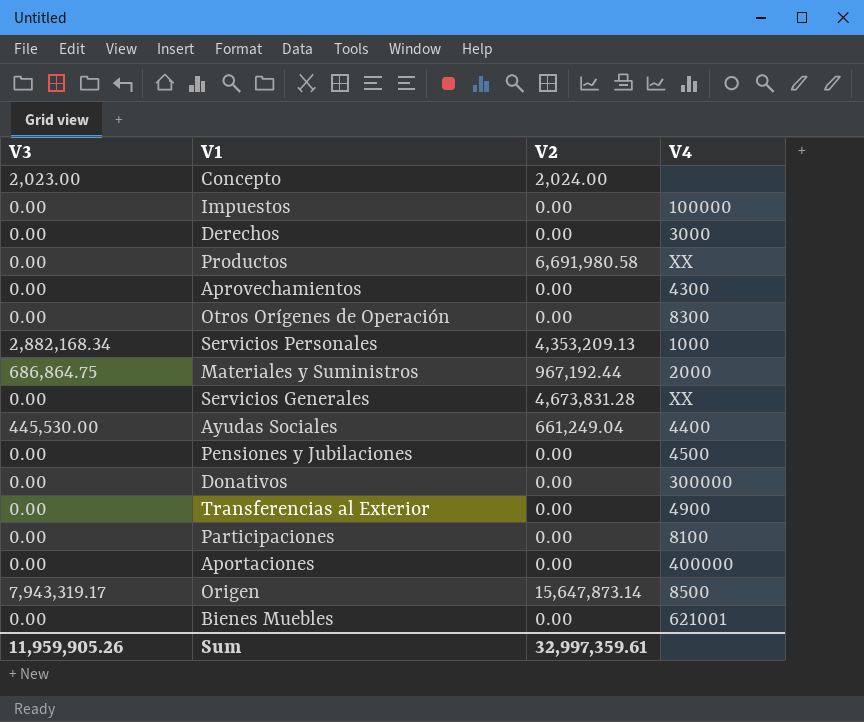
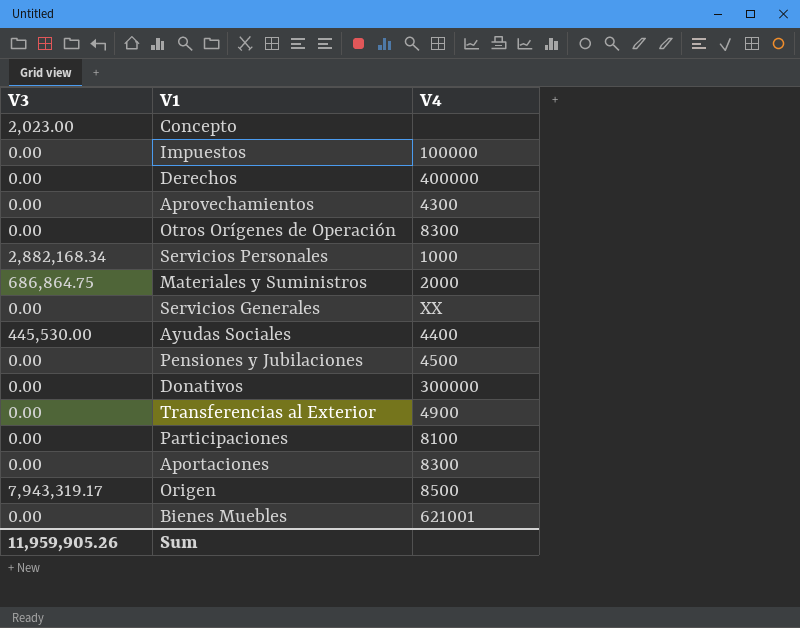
column V2 | position: 3 -> none
row Productos: 0.00 | 6,691,980.58 | XX -> none
Derechos | V4: 3000 -> 400000
Aportaciones | V4: 400000 -> 8300

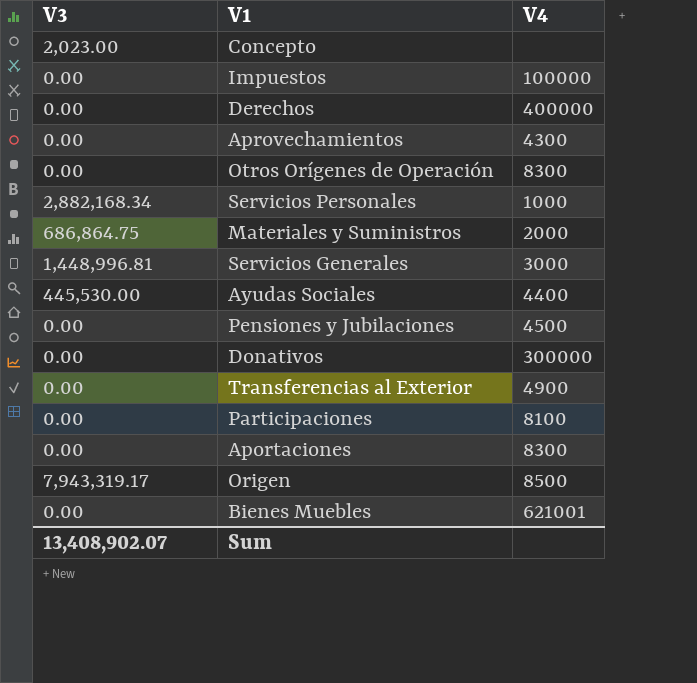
Servicios Generales | V3: 0.00 -> 1,448,996.81
Servicios Generales | V4: XX -> 3000
Sum | V3: 11,959,905.26 -> 13,408,902.07

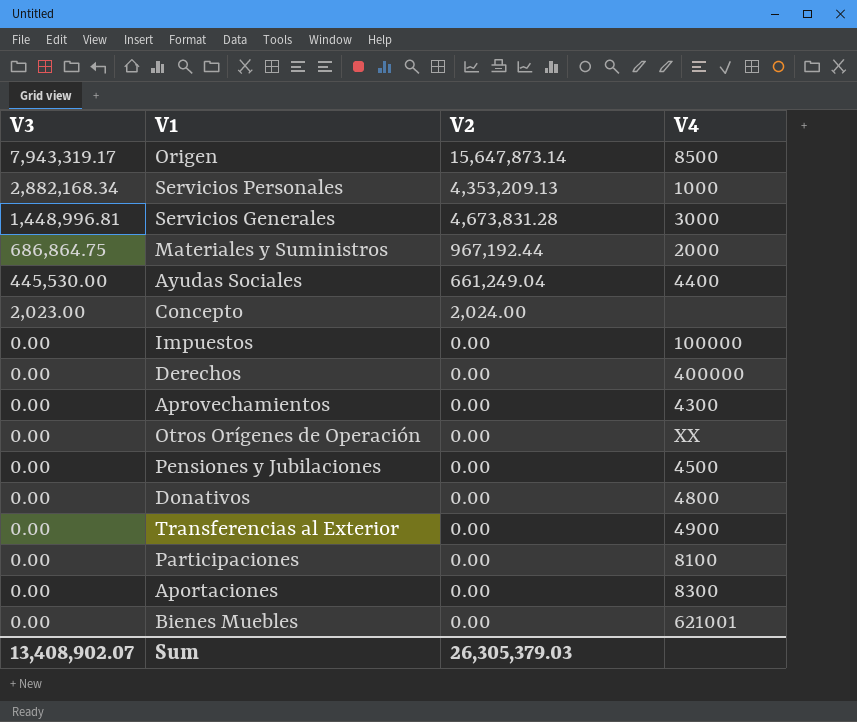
row order: none -> V3 descending
column V2 | position: none -> 3
Otros Orígenes de Operación | V4: 8300 -> XX
Donativos | V4: 300000 -> 4800

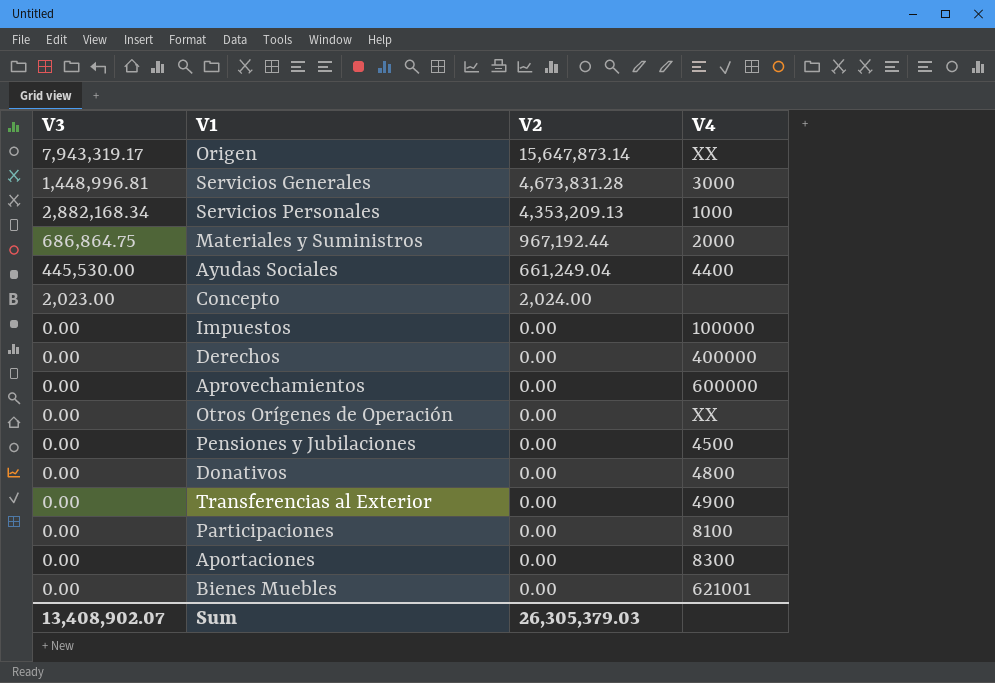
row order: V3 descending -> V2 descending
Origen | V4: 8500 -> XX
Aprovechamientos | V4: 4300 -> 600000

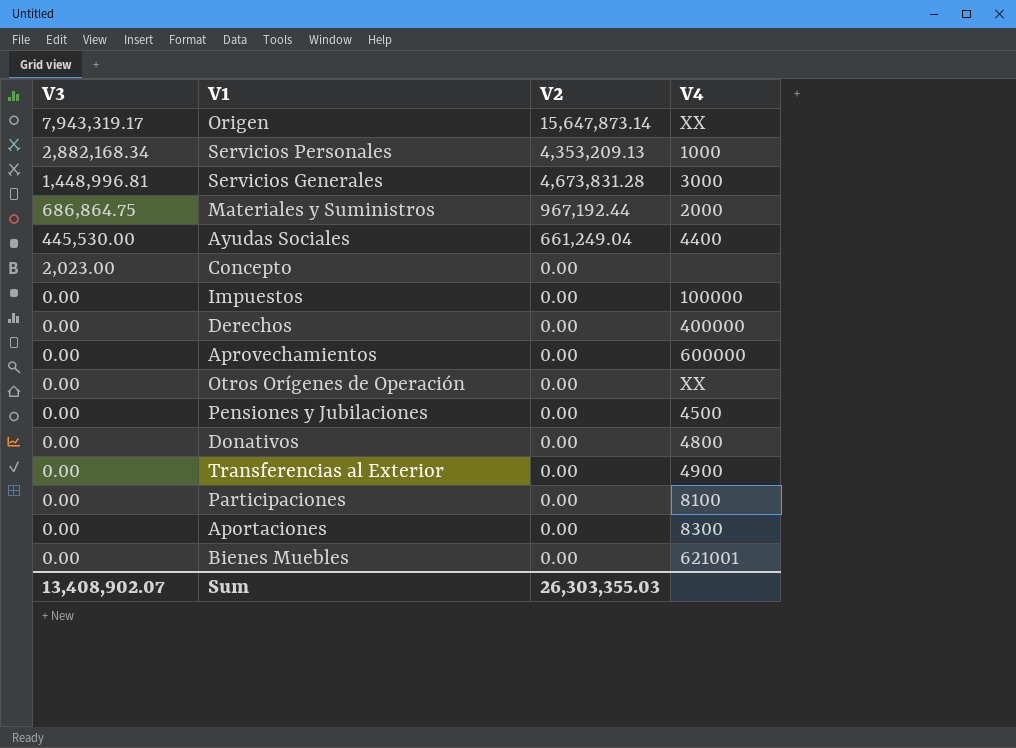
row order: V2 descending -> V3 descending
Concepto | V2: 2,024.00 -> 0.00
Sum | V2: 26,305,379.03 -> 26,303,355.03

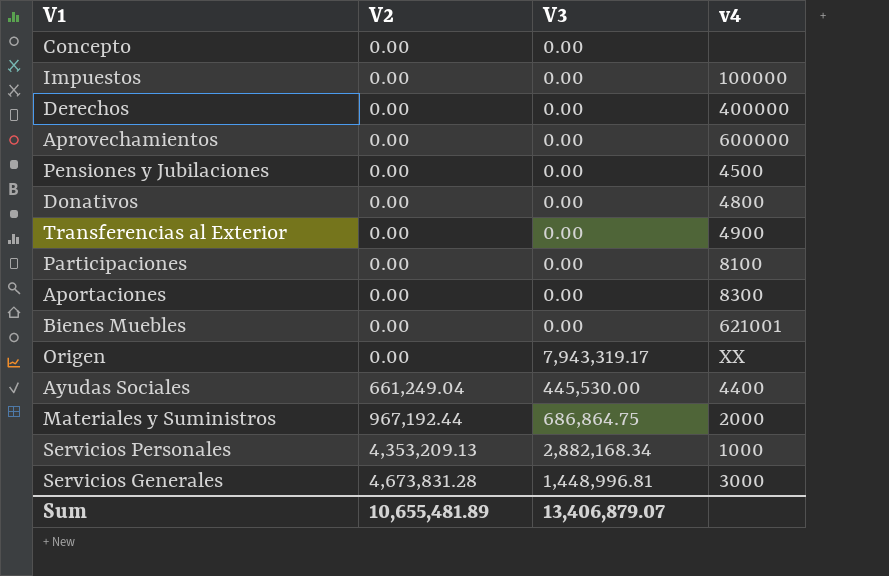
row order: V3 descending -> V2 ascending
column V3 | position: 1 -> 3
column name: V4 -> v4
row Otros Orígenes de Operación: 0.00 | 0.00 | XX -> none
Concepto | V3: 2,023.00 -> 0.00
Origen | V2: 15,647,873.14 -> 0.00
Sum | V2: 26,303,355.03 -> 10,655,481.89
Sum | V3: 13,408,902.07 -> 13,406,879.07

